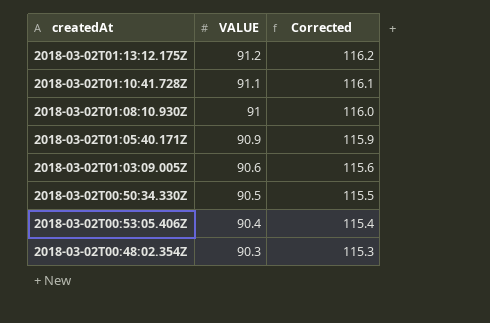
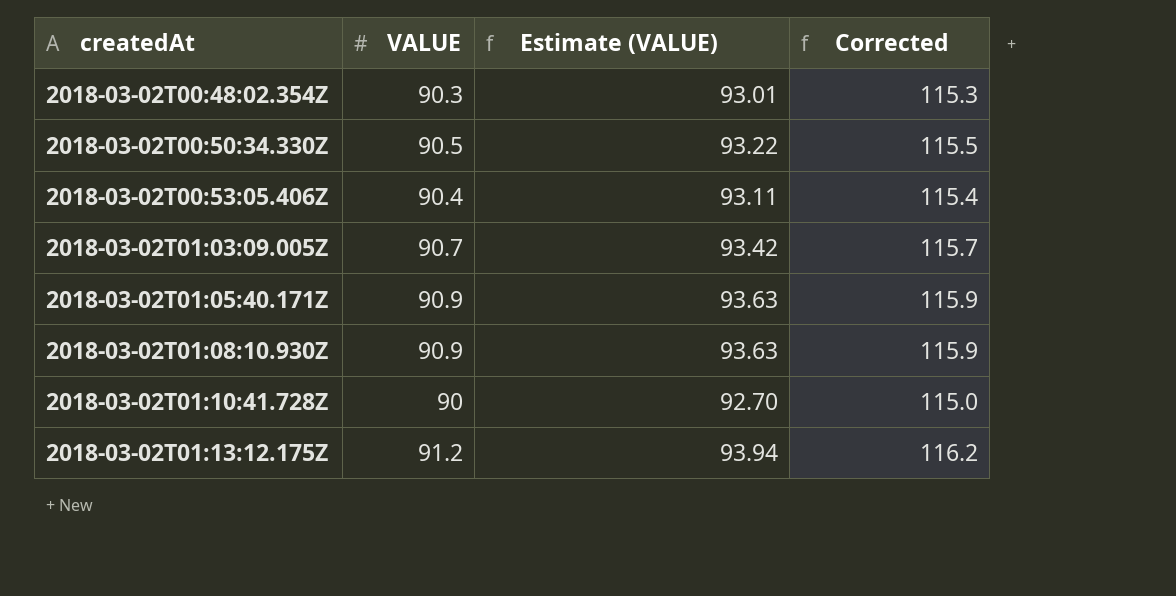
row order: VALUE descending -> createdAt ascending
column Estimate (VALUE) | formula: none -> [VALUE] * 1.03
2018-03-02T01:03:09.005Z | VALUE: 90.6 -> 90.7
2018-03-02T01:03:09.005Z | Corrected: 115.6 -> 115.7
2018-03-02T01:08:10.930Z | VALUE: 91 -> 90.9
2018-03-02T01:08:10.930Z | Corrected: 116.0 -> 115.9
2018-03-02T01:10:41.728Z | VALUE: 91.1 -> 90
2018-03-02T01:10:41.728Z | Corrected: 116.1 -> 115.0

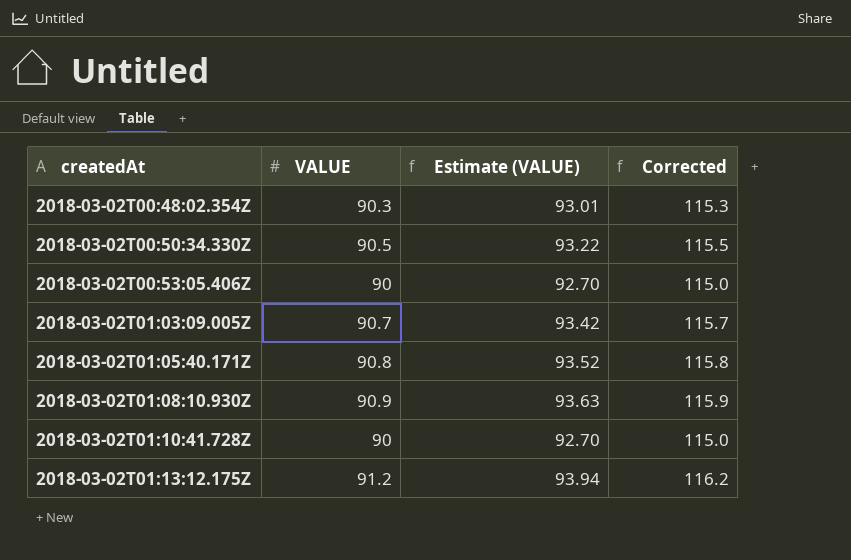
2018-03-02T00:53:05.406Z | VALUE: 90.4 -> 90
2018-03-02T00:53:05.406Z | Estimate (VALUE): 93.11 -> 92.70
2018-03-02T00:53:05.406Z | Corrected: 115.4 -> 115.0
2018-03-02T01:05:40.171Z | VALUE: 90.9 -> 90.8
2018-03-02T01:05:40.171Z | Estimate (VALUE): 93.63 -> 93.52
2018-03-02T01:05:40.171Z | Corrected: 115.9 -> 115.8

